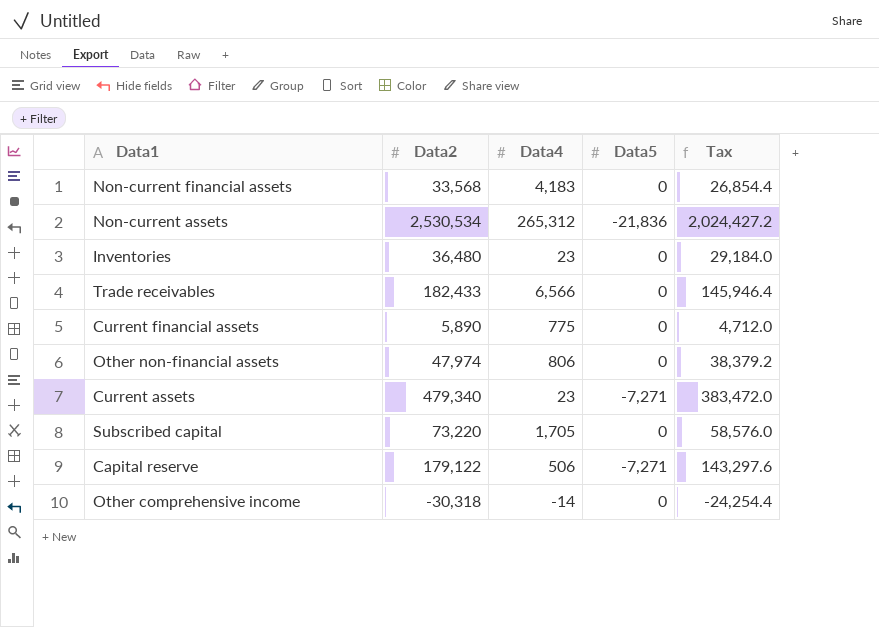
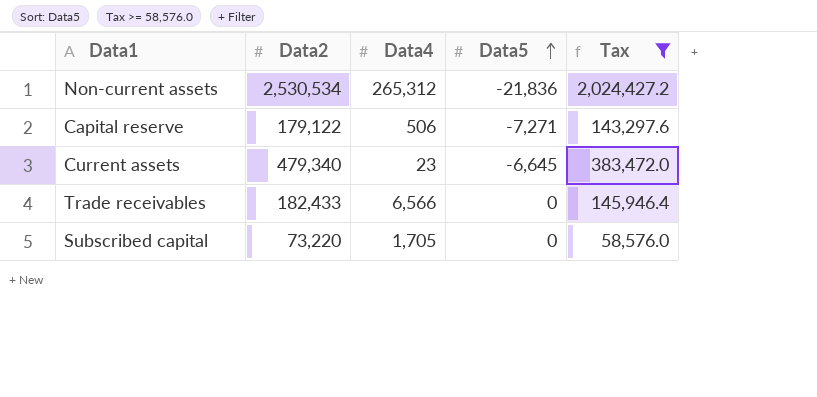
filter: none -> Tax >= 58,576.0
row order: none -> Data5 ascending
Current assets | Data5: -7,271 -> -6,645

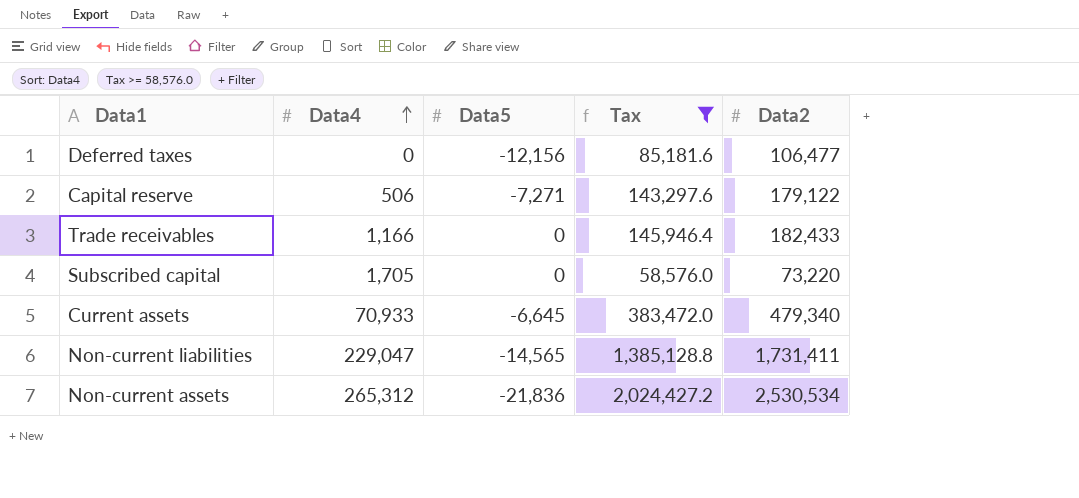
row order: Data5 ascending -> Data4 ascending
column Data2 | position: 2 -> 5
row Deferred taxes: none -> 0 | -12,156 | 85,181.6 | 106,477
Trade receivables | Data4: 6,566 -> 1,166
Current assets | Data4: 23 -> 70,933
row Non-current liabilities: none -> 229,047 | -14,565 | 1,385,128.8 | 1,731,411

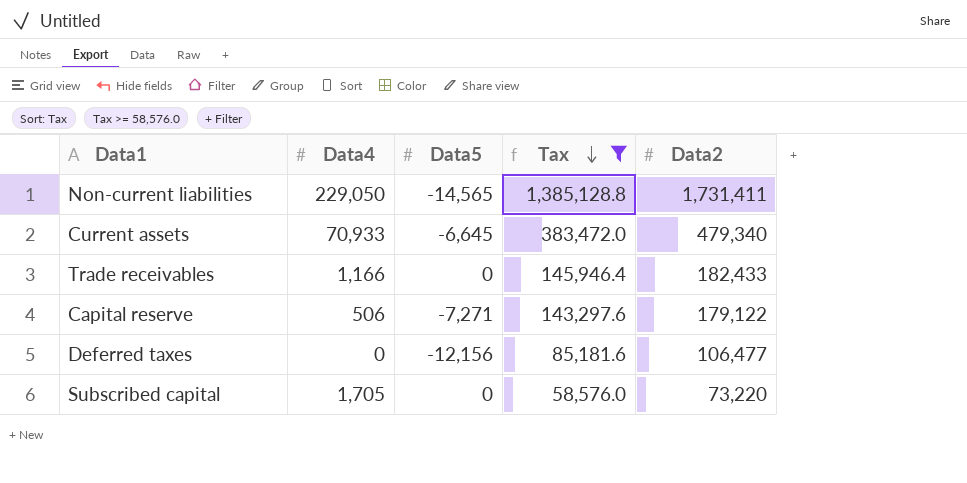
row order: Data4 ascending -> Tax descending
row Non-current assets: 265,312 | -21,836 | 2,024,427.2 | 2,530,534 -> none
Non-current liabilities | Data4: 229,047 -> 229,050

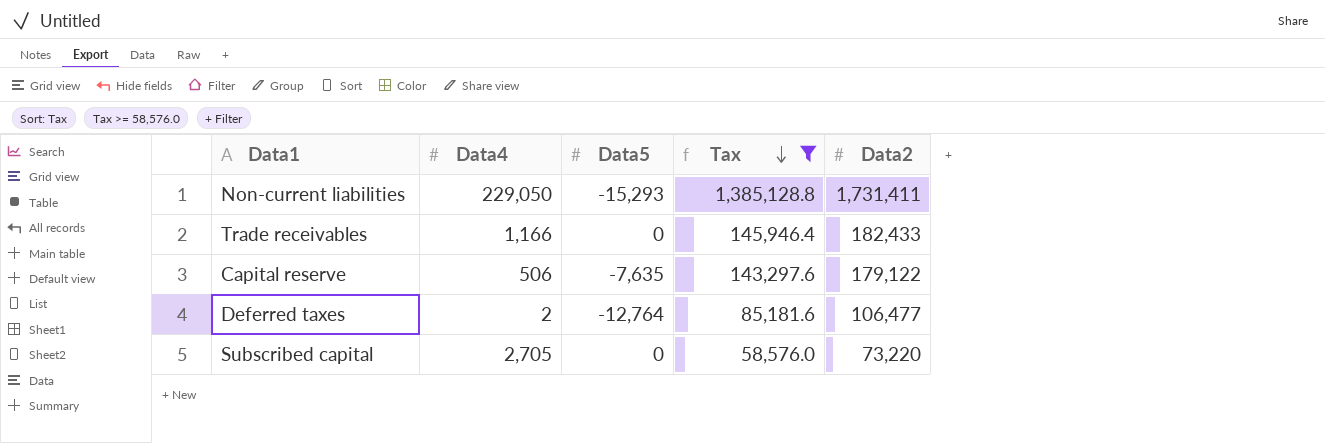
row Current assets: 70,933 | -6,645 | 383,472.0 | 479,340 -> none
Non-current liabilities | Data5: -14,565 -> -15,293
Capital reserve | Data5: -7,271 -> -7,635
Deferred taxes | Data4: 0 -> 2
Deferred taxes | Data5: -12,156 -> -12,764
Subscribed capital | Data4: 1,705 -> 2,705

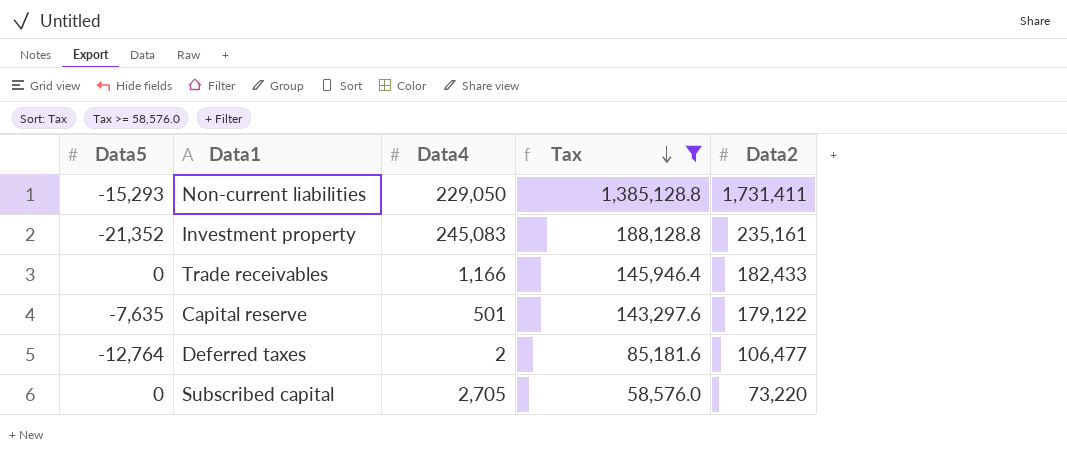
column Data5 | position: 3 -> 1
row Investment property: none -> -21,352 | 245,083 | 188,128.8 | 235,161
Capital reserve | Data4: 506 -> 501

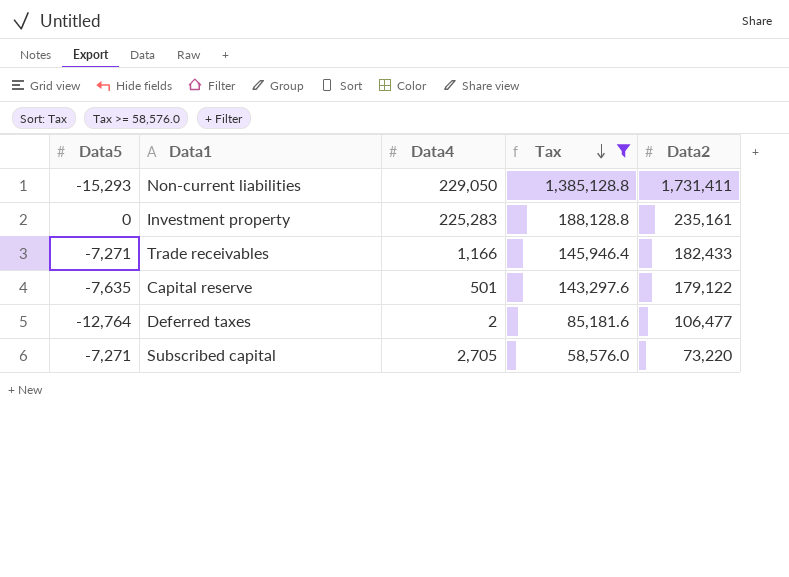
Investment property | Data5: -21,352 -> 0
Investment property | Data4: 245,083 -> 225,283
Trade receivables | Data5: 0 -> -7,271
Subscribed capital | Data5: 0 -> -7,271

